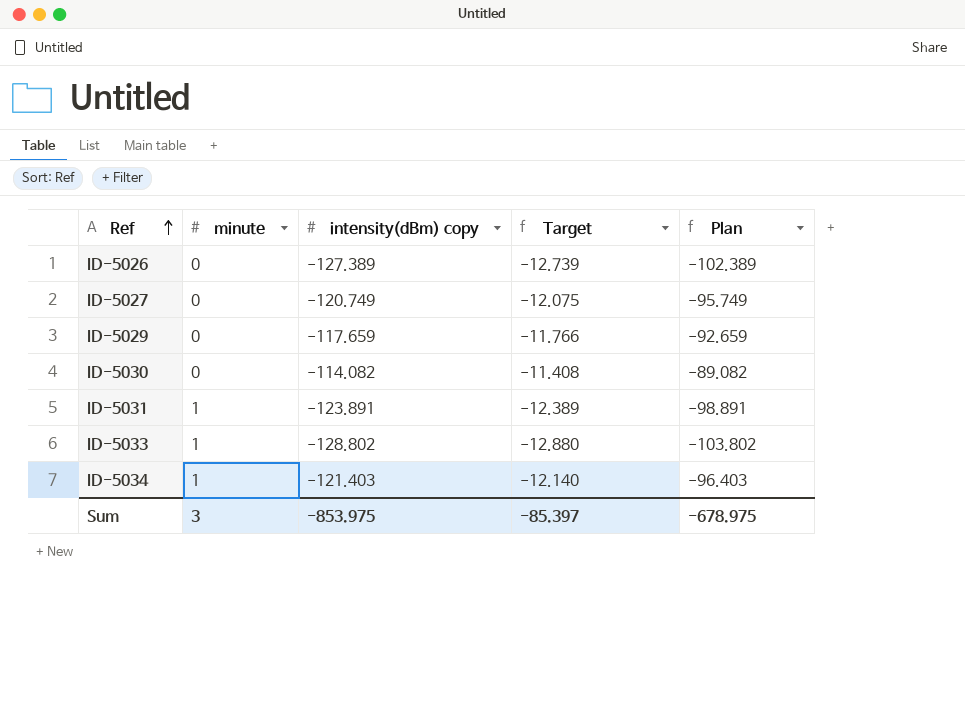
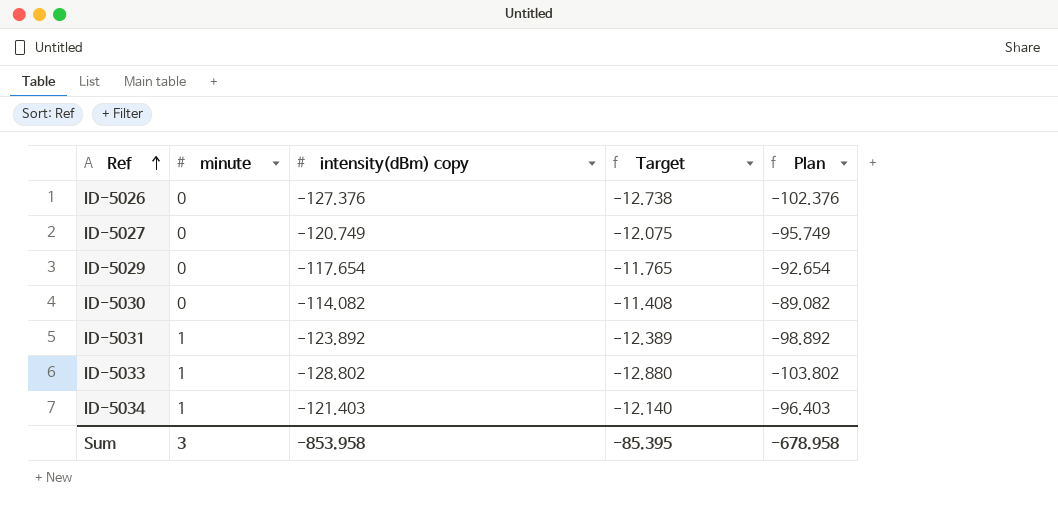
ID-5026 | intensity(dBm) copy: -127.389 -> -127.376
ID-5026 | Target: -12.739 -> -12.738
ID-5026 | Plan: -102.389 -> -102.376
ID-5029 | intensity(dBm) copy: -117.659 -> -117.654
ID-5029 | Target: -11.766 -> -11.765
ID-5029 | Plan: -92.659 -> -92.654
ID-5031 | intensity(dBm) copy: -123.891 -> -123.892
ID-5031 | Plan: -98.891 -> -98.892
Sum | intensity(dBm) copy: -853.975 -> -853.958
Sum | Target: -85.397 -> -85.395
Sum | Plan: -678.975 -> -678.958

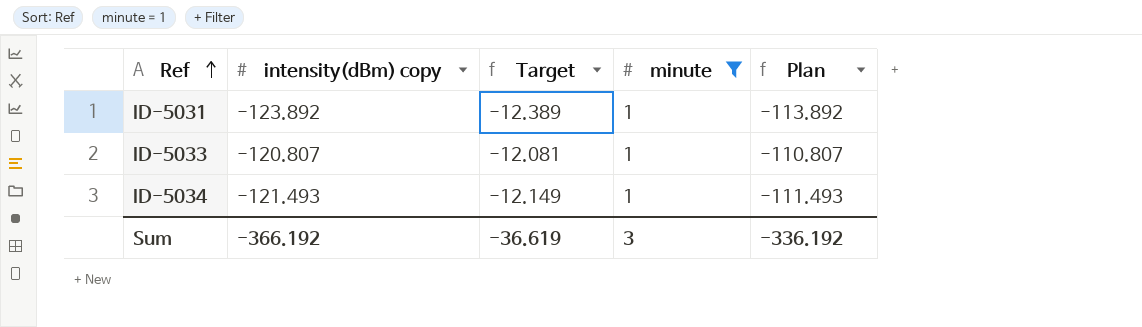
filter: none -> minute = 1
column minute | position: 2 -> 4
column Plan | formula: [intensity(dBm) copy] + 25 -> [intensity(dBm) copy] + 10
ID-5033 | intensity(dBm) copy: -128.802 -> -120.807
ID-5033 | Target: -12.880 -> -12.081
ID-5034 | intensity(dBm) copy: -121.403 -> -121.493
ID-5034 | Target: -12.140 -> -12.149
Sum | intensity(dBm) copy: -853.958 -> -366.192
Sum | Target: -85.395 -> -36.619
Sum | Plan: -678.958 -> -336.192

